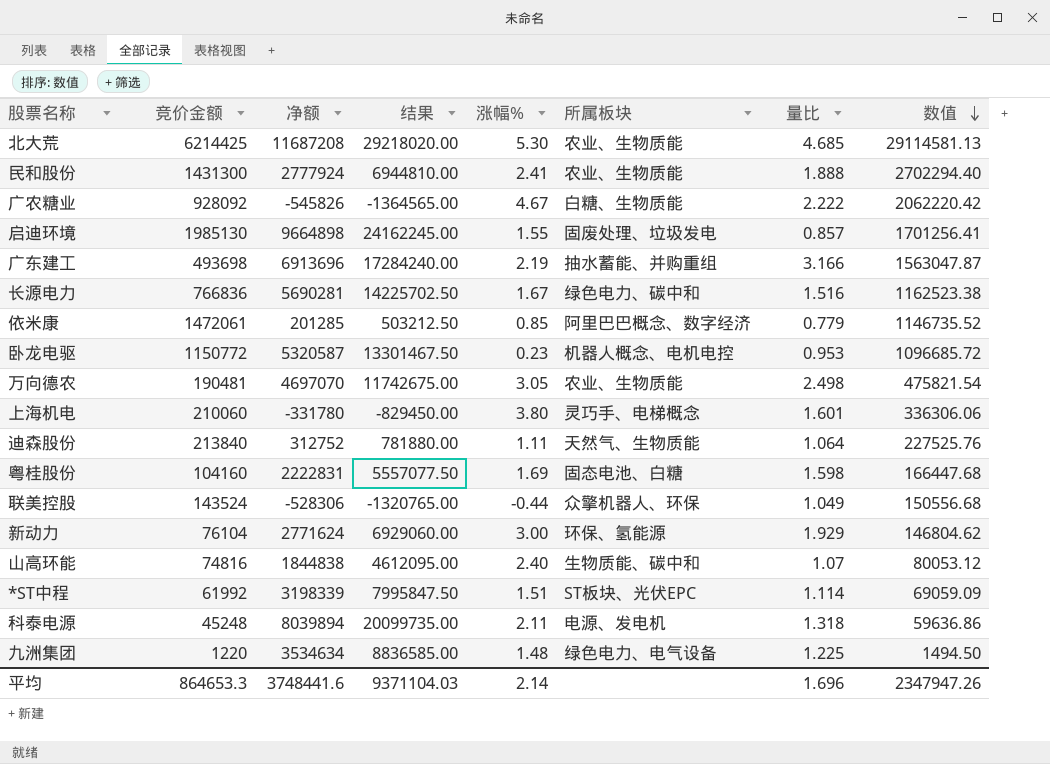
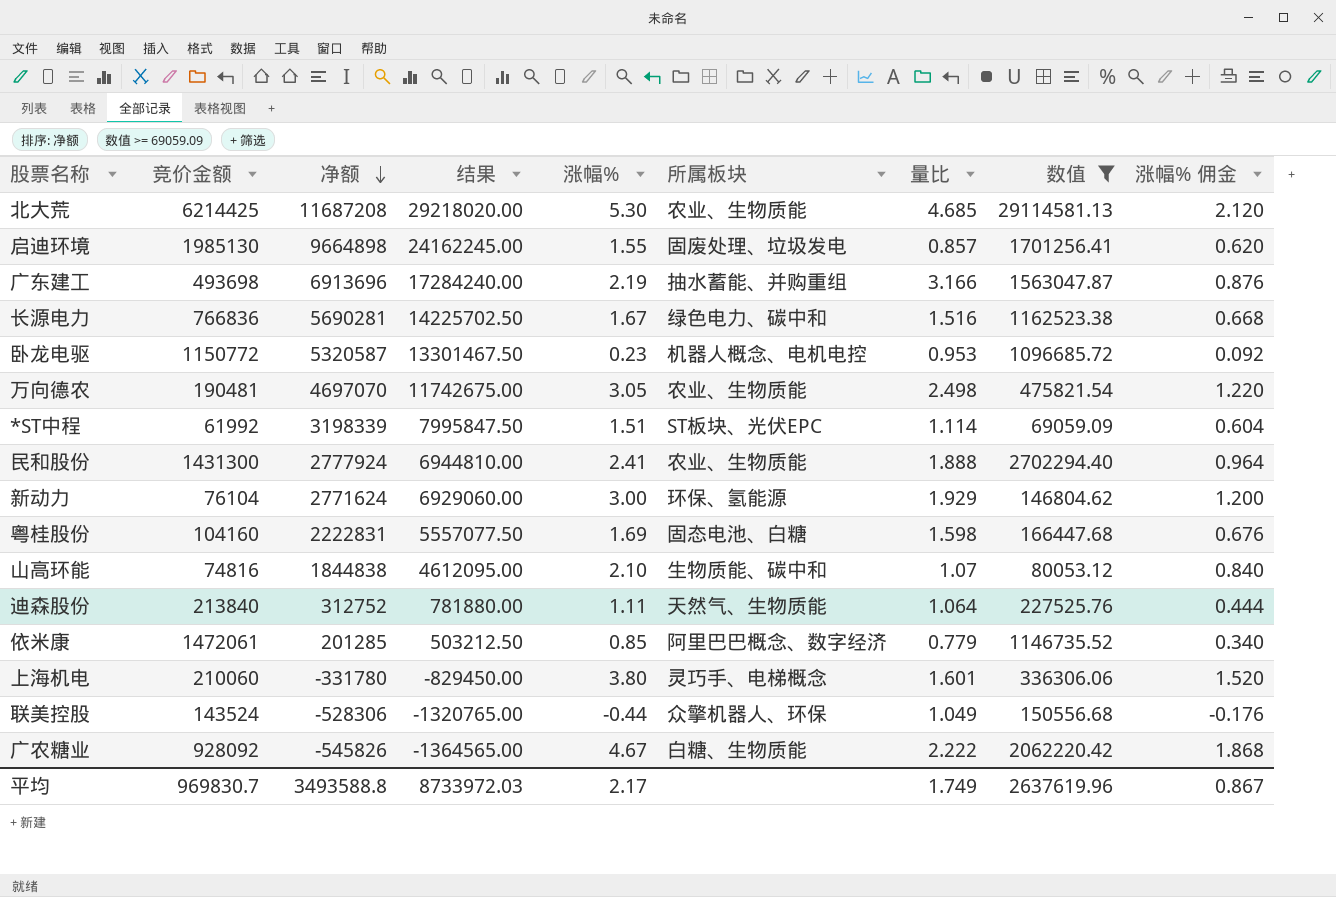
filter: none -> 数值 >= 69059.09
row order: 数值 descending -> 净额 descending
column 涨幅% 佣金 | formula: none -> [涨幅%] * 0.4
山高环能 | 涨幅%: 2.40 -> 2.10
平均 | 竞价金额: 864653.3 -> 969830.7
平均 | 净额: 3748441.6 -> 3493588.8
平均 | 结果: 9371104.03 -> 8733972.03
平均 | 涨幅%: 2.14 -> 2.17
平均 | 量比: 1.696 -> 1.749
平均 | 数值: 2347947.26 -> 2637619.96

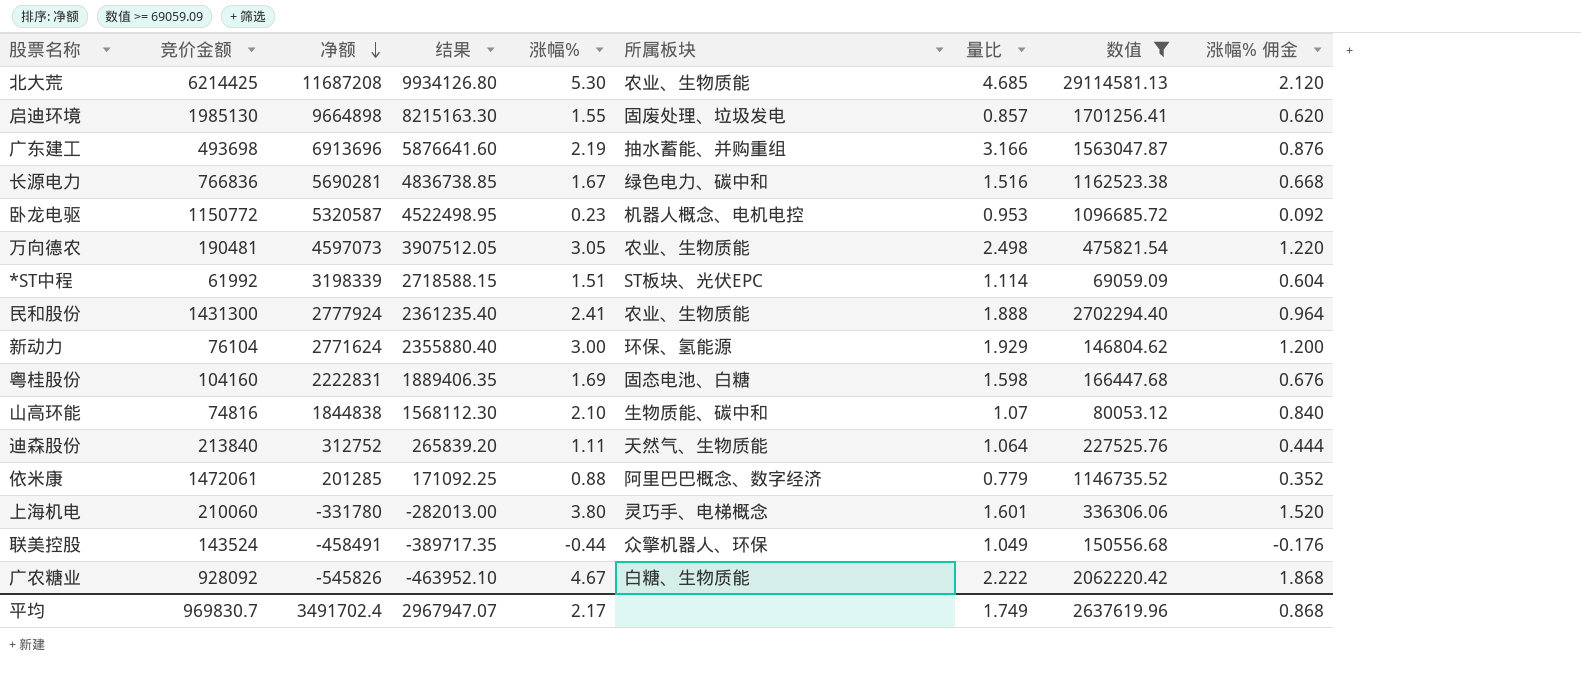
column 结果 | formula: [净额] * 2.5 -> [净额] * 0.85
万向德农 | 净额: 4697070 -> 4597073
依米康 | 涨幅%: 0.85 -> 0.88
依米康 | 涨幅% 佣金: 0.340 -> 0.352
联美控股 | 净额: -528306 -> -458491
平均 | 净额: 3493588.8 -> 3491702.4
平均 | 结果: 8733972.03 -> 2967947.07
平均 | 涨幅% 佣金: 0.867 -> 0.868

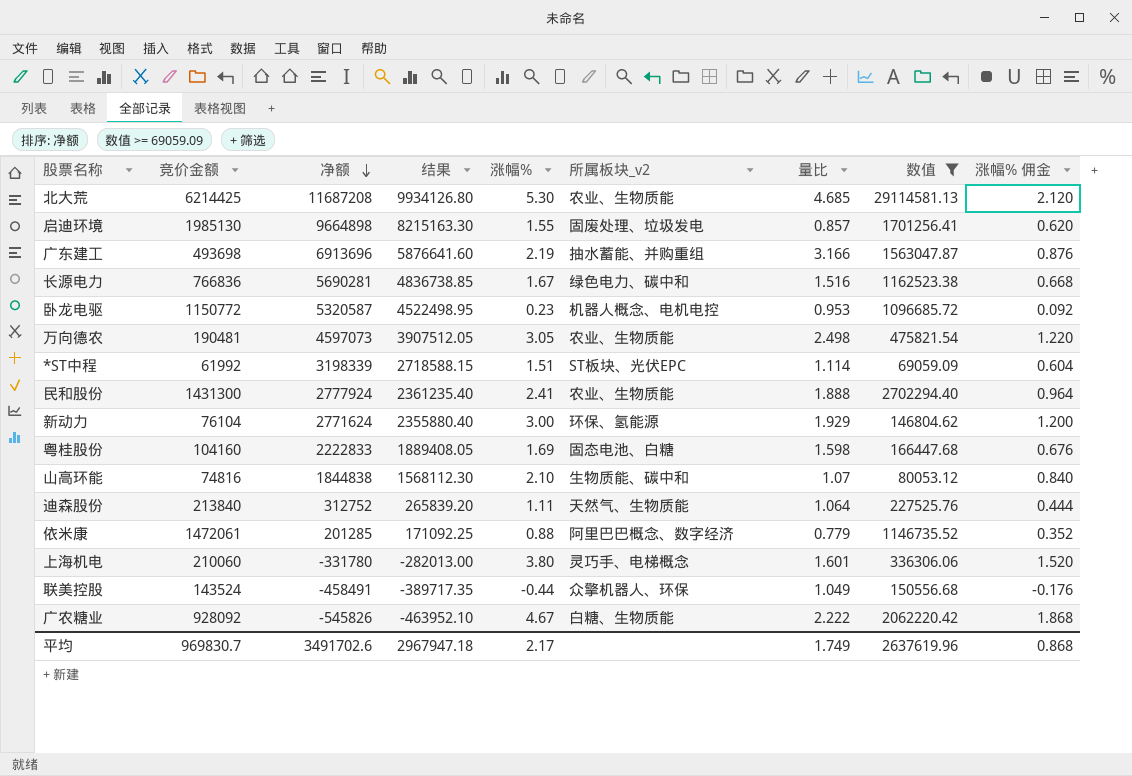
column name: 所属板块 -> 所属板块_v2
粤桂股份 | 净额: 2222831 -> 2222833
粤桂股份 | 结果: 1889406.35 -> 1889408.05
平均 | 净额: 3491702.4 -> 3491702.6
平均 | 结果: 2967947.07 -> 2967947.18

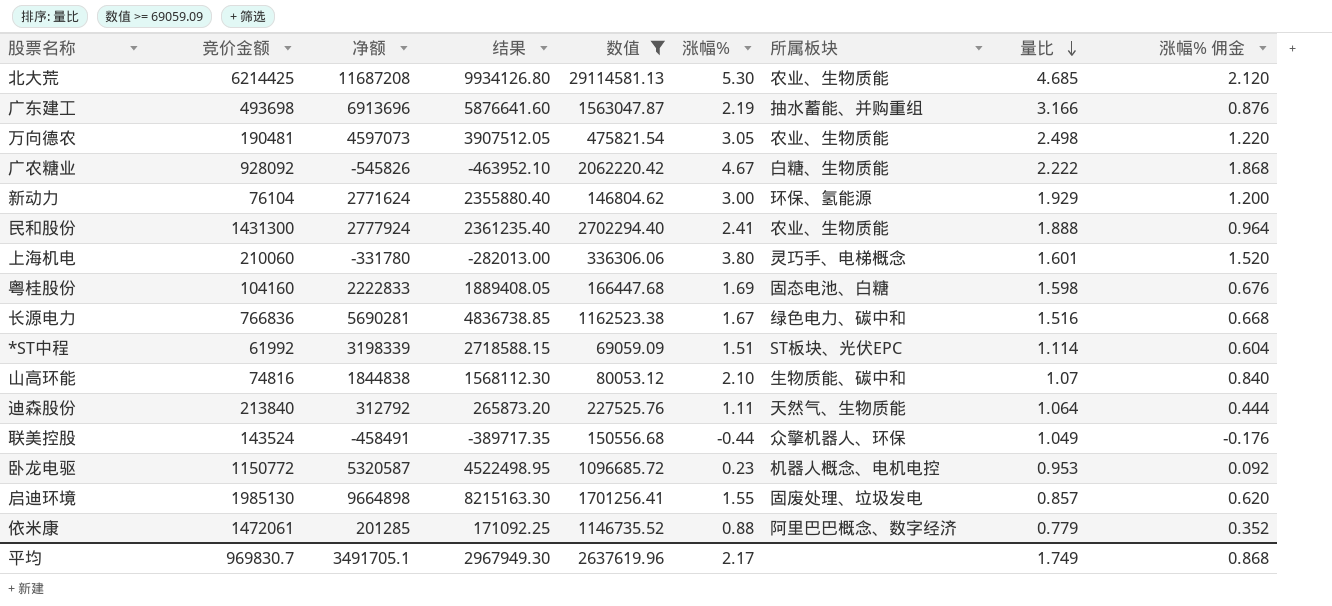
row order: 净额 descending -> 量比 descending
column 数值 | position: 8 -> 5
column name: 所属板块_v2 -> 所属板块
迪森股份 | 净额: 312752 -> 312792
迪森股份 | 结果: 265839.20 -> 265873.20
平均 | 净额: 3491702.6 -> 3491705.1
平均 | 结果: 2967947.18 -> 2967949.30

